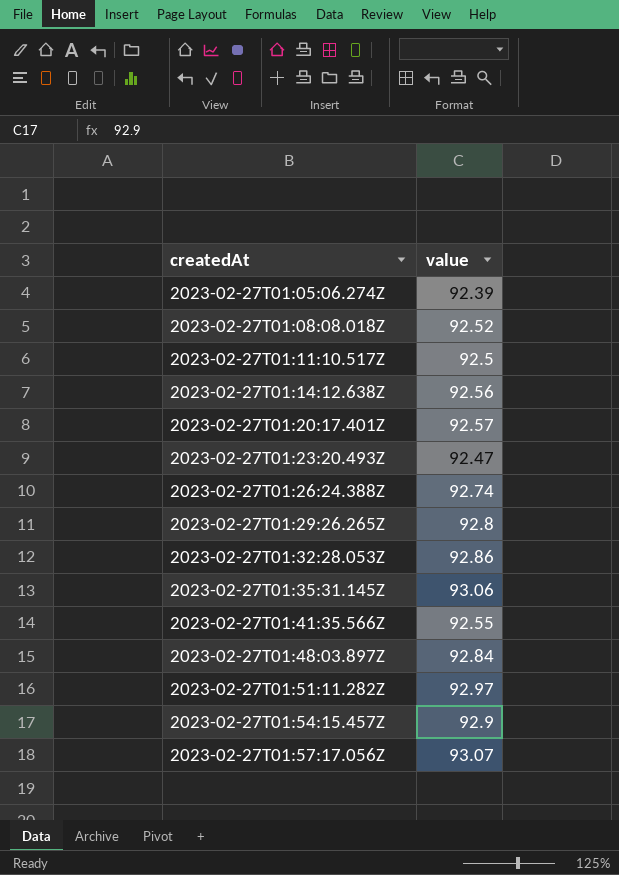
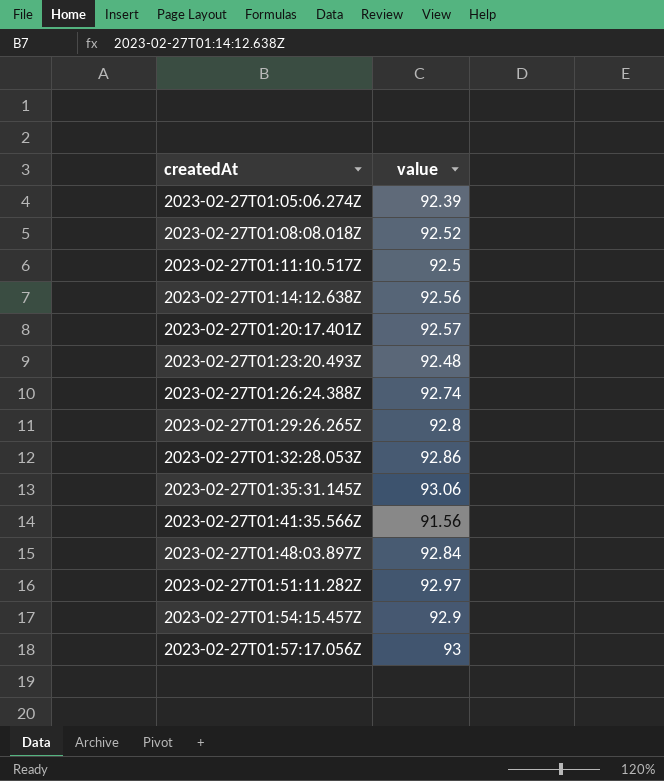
2023-02-27T01:23:20.493Z | value: 92.47 -> 92.48
2023-02-27T01:41:35.566Z | value: 92.55 -> 91.56
2023-02-27T01:57:17.056Z | value: 93.07 -> 93

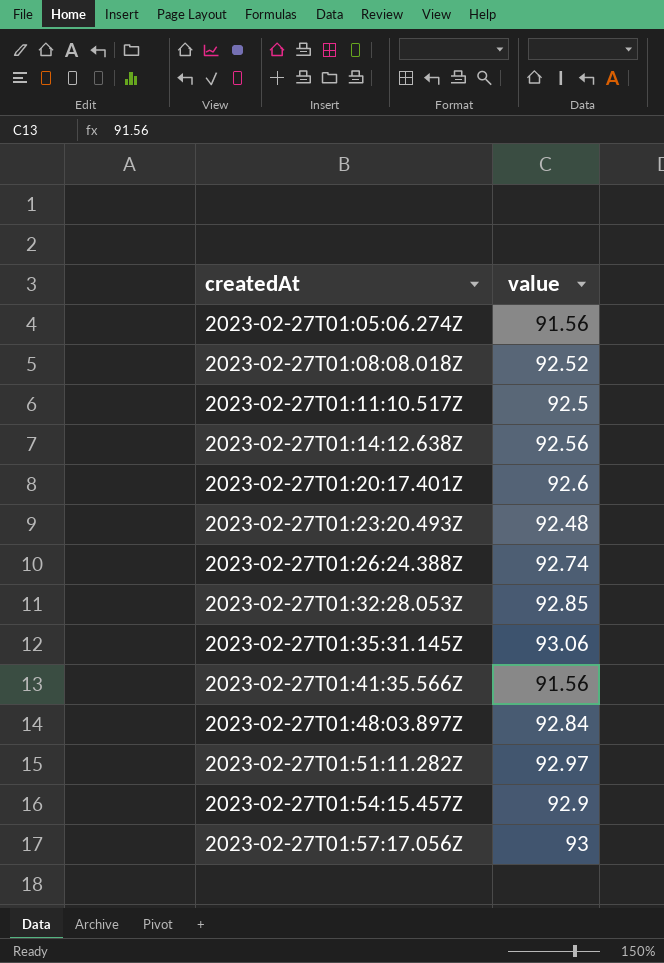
row 2023-02-27T01:29:26.265Z: 92.8 -> none
2023-02-27T01:05:06.274Z | value: 92.39 -> 91.56
2023-02-27T01:20:17.401Z | value: 92.57 -> 92.6
2023-02-27T01:32:28.053Z | value: 92.86 -> 92.85

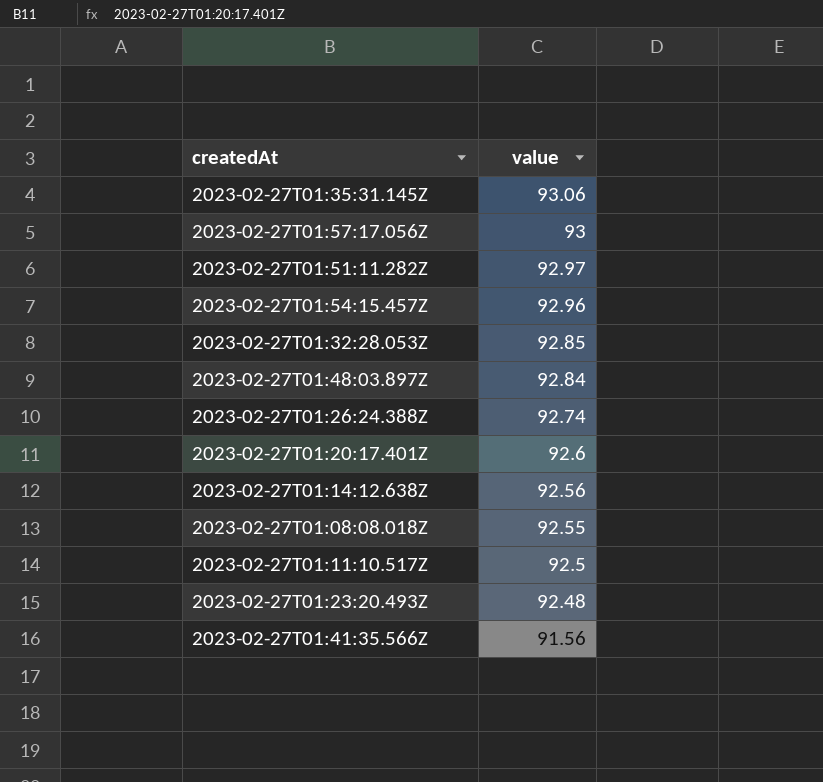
row order: createdAt ascending -> value descending
row 2023-02-27T01:05:06.274Z: 91.56 -> none
2023-02-27T01:54:15.457Z | value: 92.9 -> 92.96
2023-02-27T01:08:08.018Z | value: 92.52 -> 92.55

